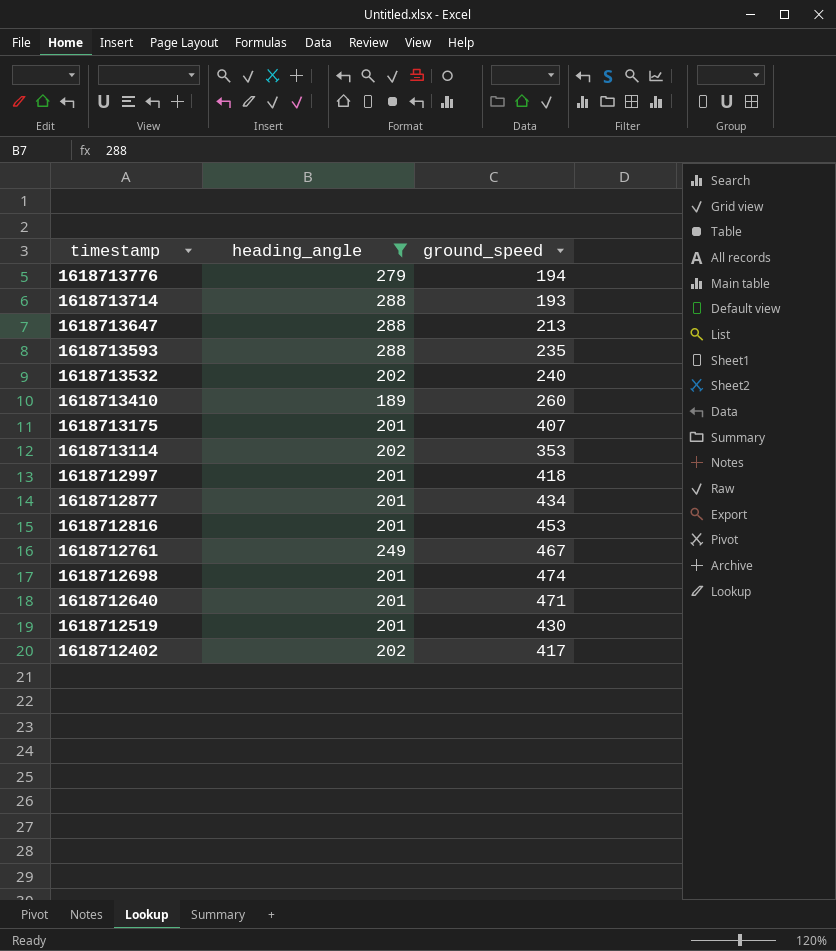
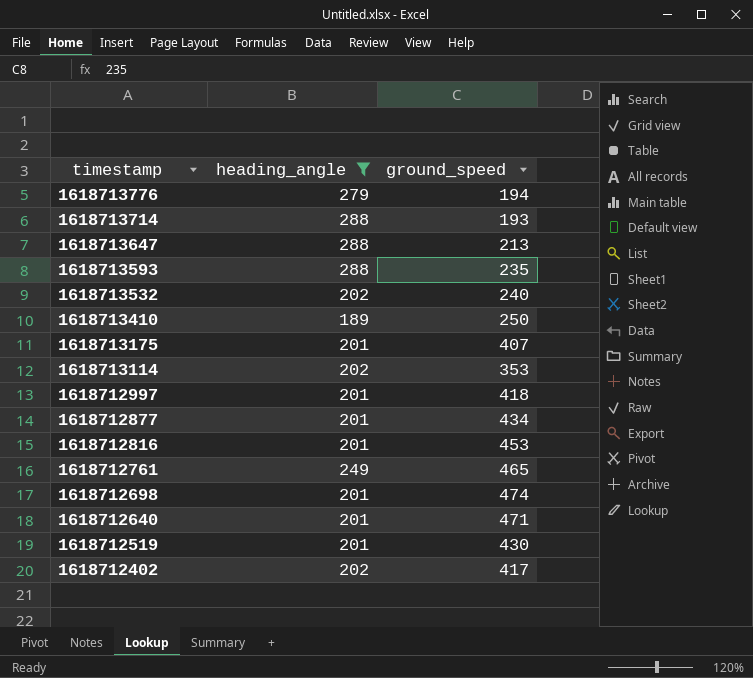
1618713410 | ground_speed: 260 -> 250
1618712761 | ground_speed: 467 -> 465

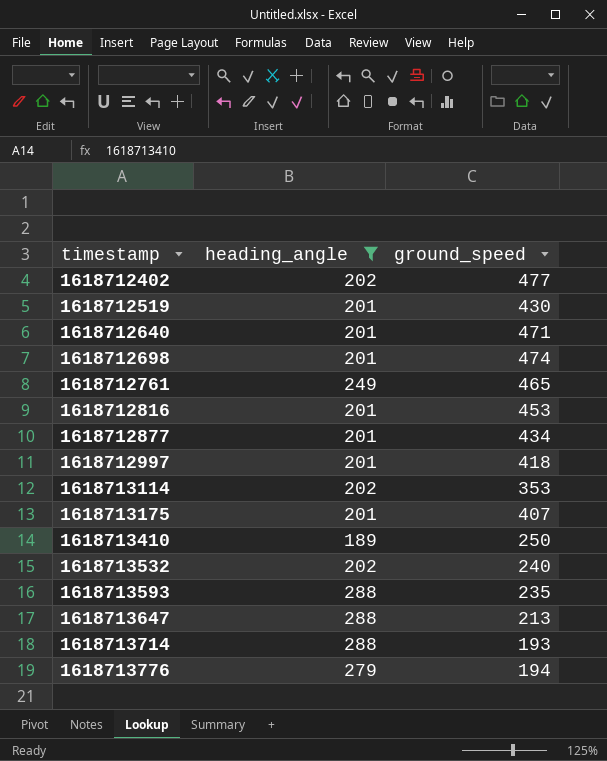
row order: timestamp descending -> timestamp ascending
1618712402 | ground_speed: 417 -> 477

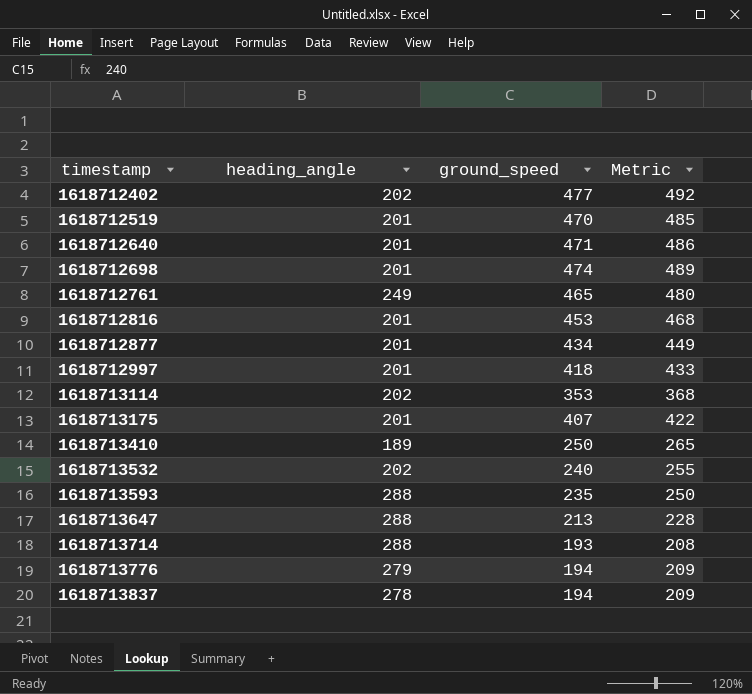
filter: heading_angle != 278 -> none
column Metric | formula: none -> [ground_speed] + 15
1618712519 | ground_speed: 430 -> 470

